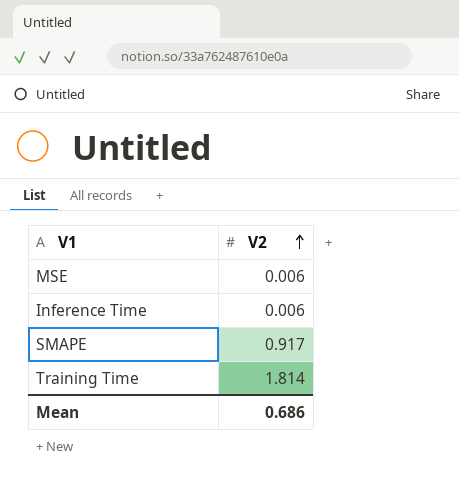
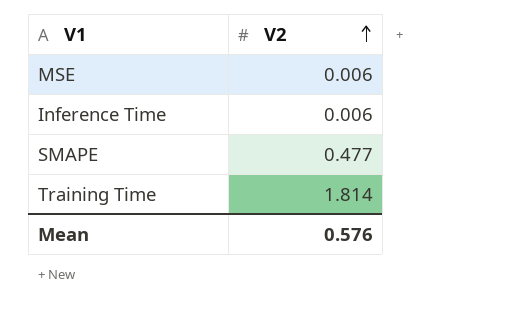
SMAPE | V2: 0.917 -> 0.477
Mean | V2: 0.686 -> 0.576

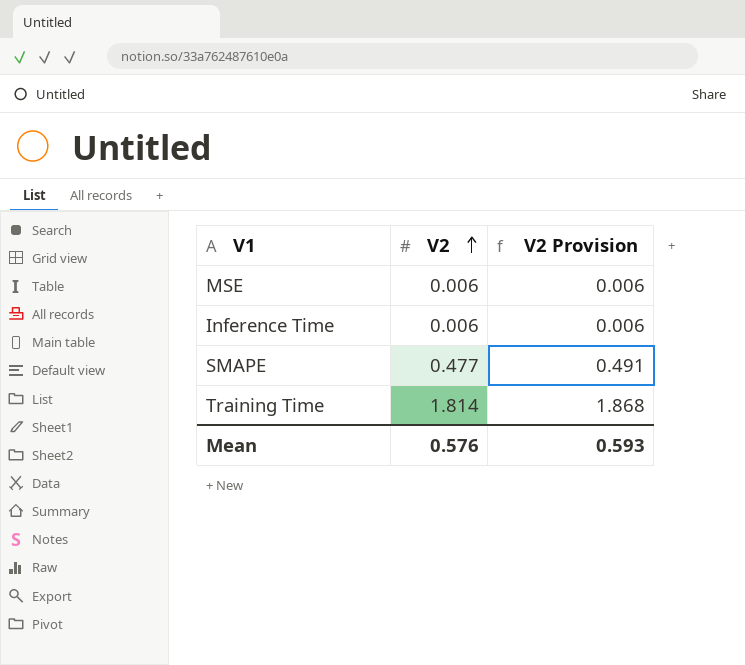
column V2 Provision | formula: none -> [V2] * 1.03

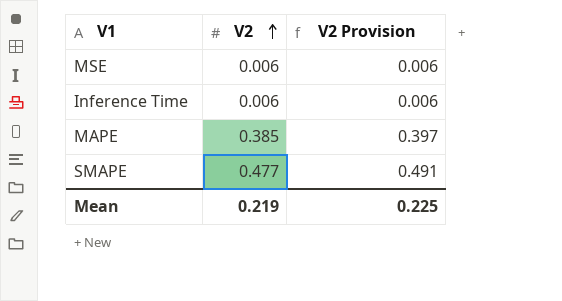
row Training Time: 1.814 | 1.868 -> none
row MAPE: none -> 0.385 | 0.397
Mean | V2: 0.576 -> 0.219
Mean | V2 Provision: 0.593 -> 0.225

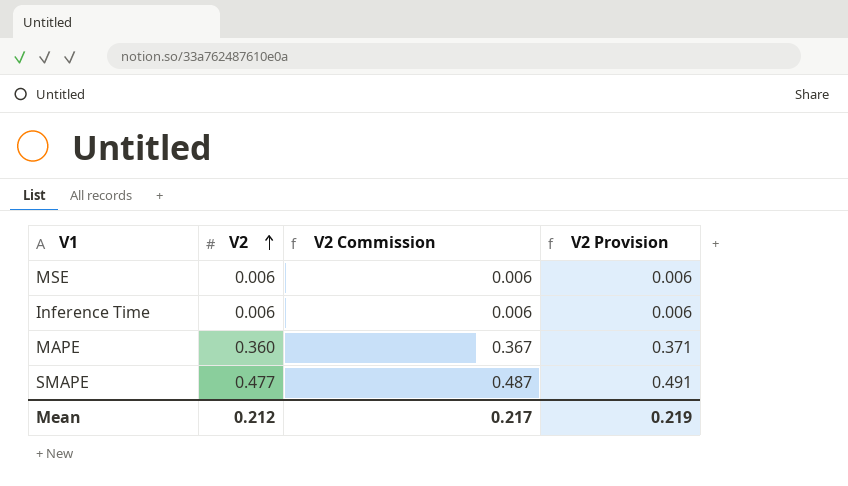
column V2 Commission | formula: none -> [V2] * 1.02
MAPE | V2: 0.385 -> 0.360
MAPE | V2 Provision: 0.397 -> 0.371
Mean | V2: 0.219 -> 0.212
Mean | V2 Provision: 0.225 -> 0.219

